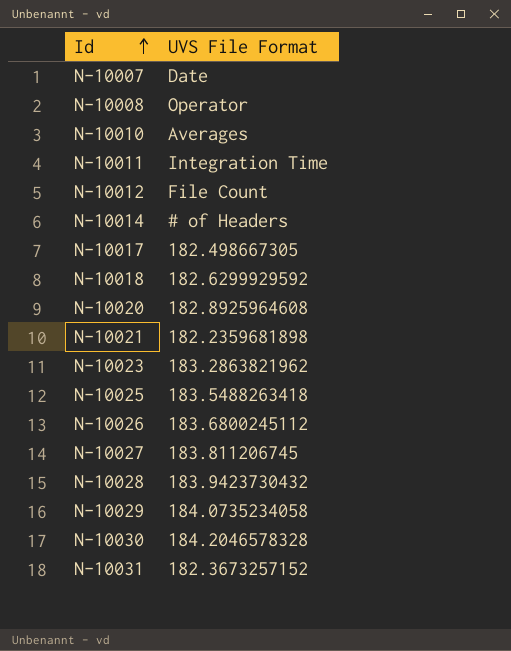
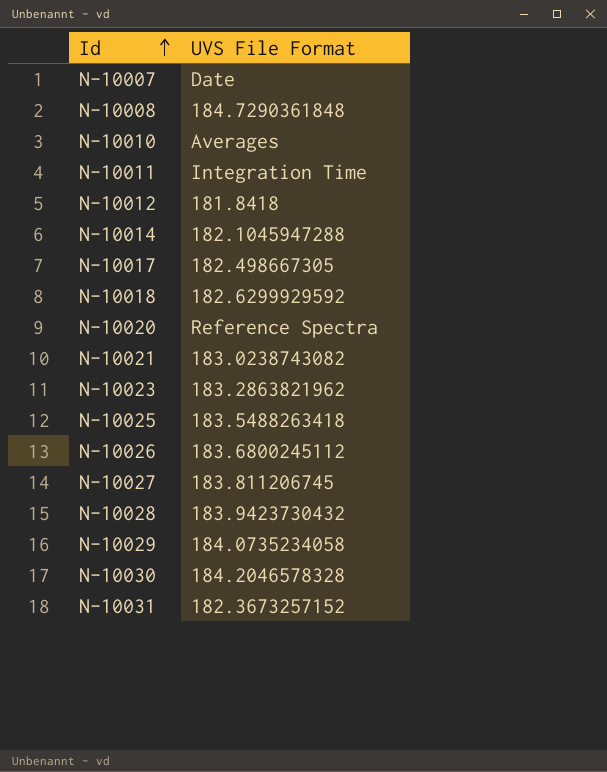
N-10008 | UVS File Format: Operator -> 184.7290361848
N-10012 | UVS File Format: File Count -> 181.8418
N-10014 | UVS File Format: # of Headers -> 182.1045947288
N-10020 | UVS File Format: 182.8925964608 -> Reference Spectra
N-10021 | UVS File Format: 182.2359681898 -> 183.0238743082

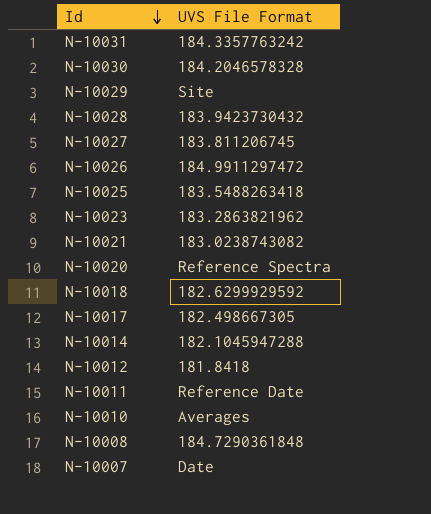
row order: Id ascending -> Id descending
N-10031 | UVS File Format: 182.3673257152 -> 184.3357763242
N-10029 | UVS File Format: 184.0735234058 -> Site
N-10026 | UVS File Format: 183.6800245112 -> 184.9911297472
N-10011 | UVS File Format: Integration Time -> Reference Date

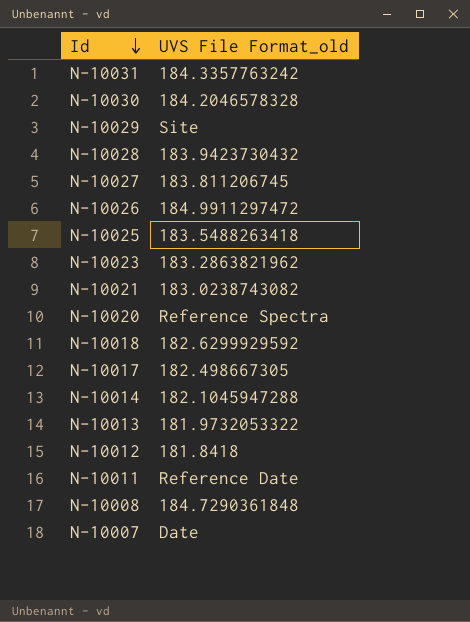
column name: UVS File Format -> UVS File Format_old
row N-10010: Averages -> none
row N-10013: none -> 181.9732053322

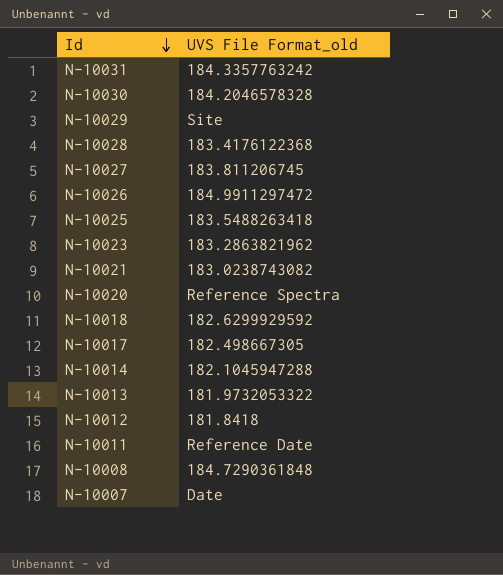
N-10028 | UVS File Format_old: 183.9423730432 -> 183.4176122368

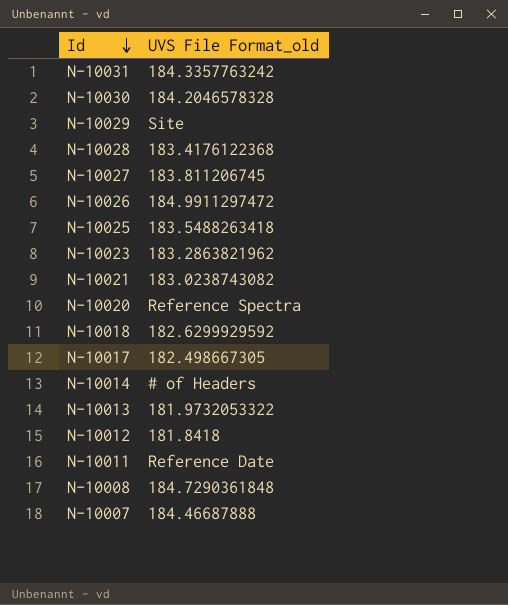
N-10014 | UVS File Format_old: 182.1045947288 -> # of Headers
N-10007 | UVS File Format_old: Date -> 184.46687888

